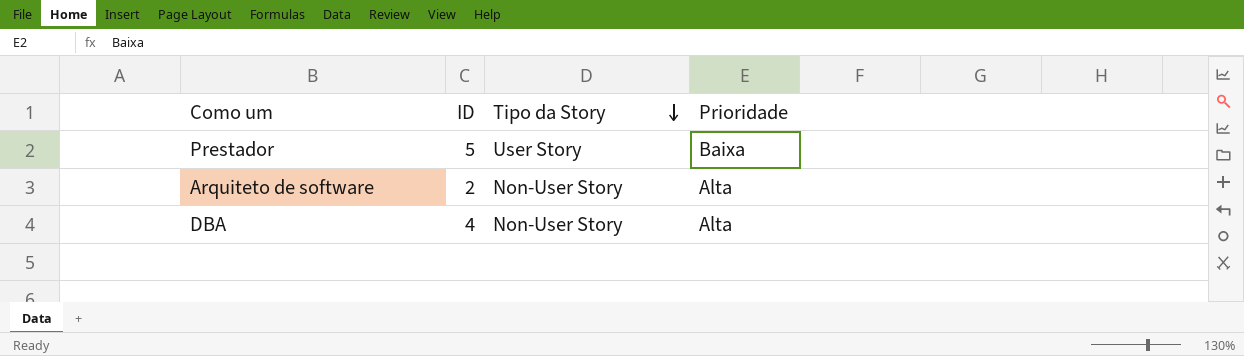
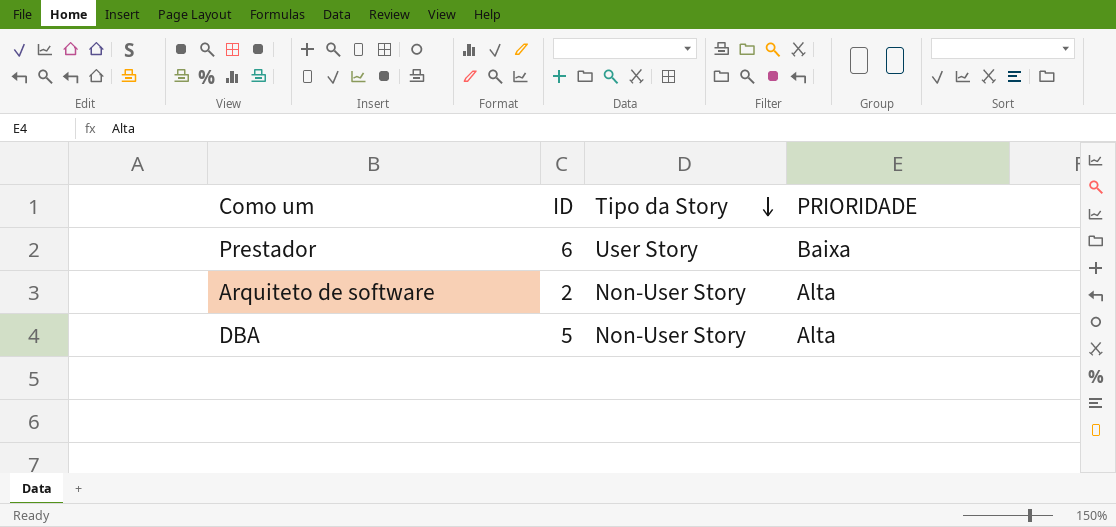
column name: Prioridade -> PRIORIDADE
Prestador | ID: 5 -> 6
DBA | ID: 4 -> 5

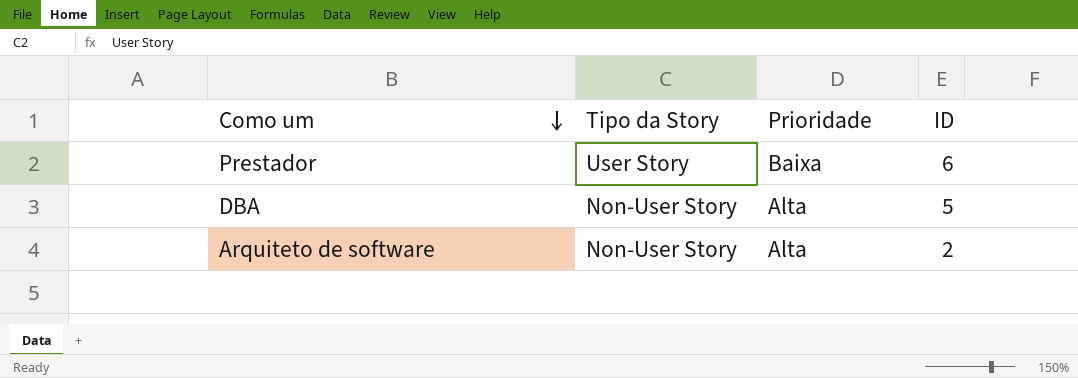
row order: Tipo da Story descending -> Como um descending
column name: PRIORIDADE -> Prioridade
column ID | position: 2 -> 4

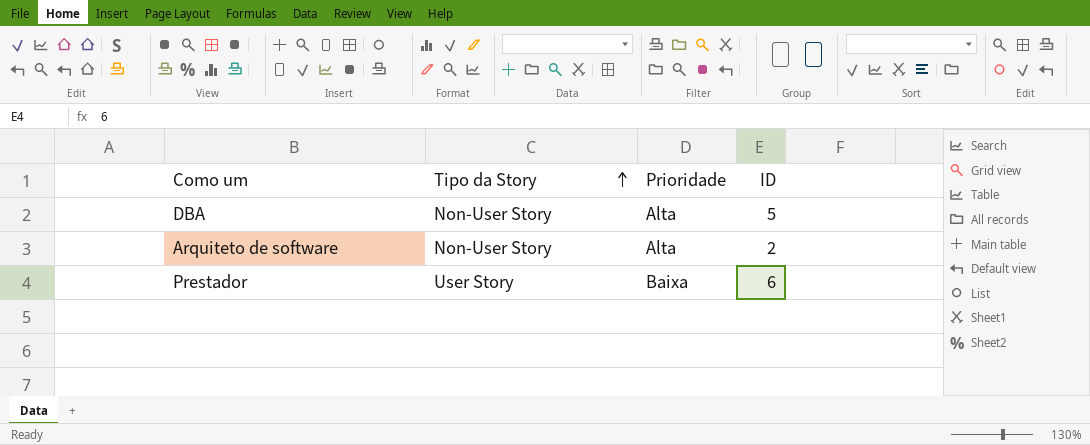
row order: Como um descending -> Tipo da Story ascending

